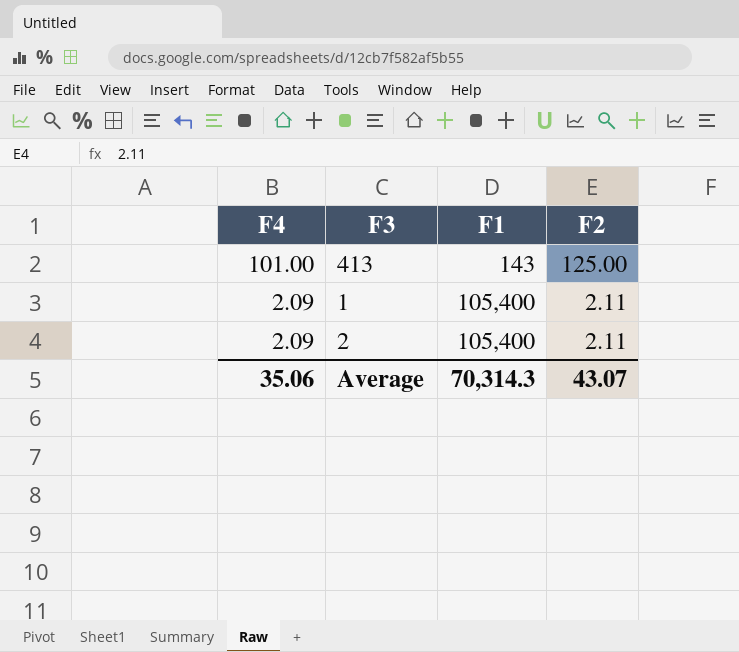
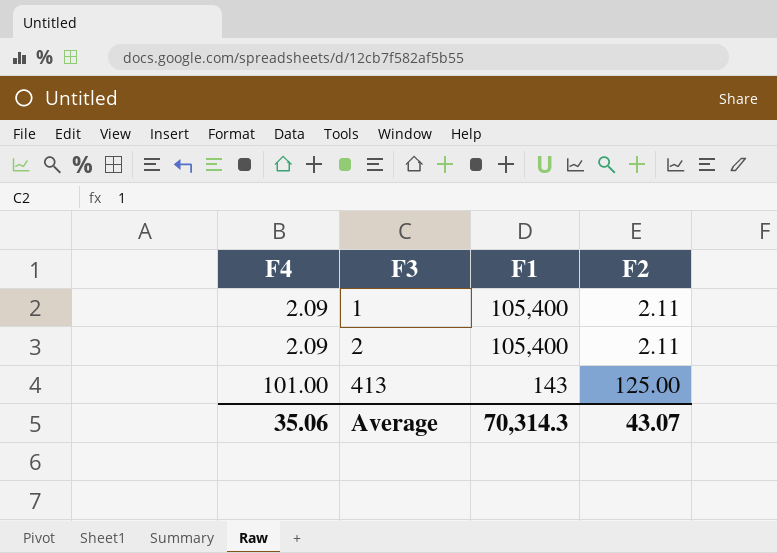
row order: F4 descending -> F4 ascending

